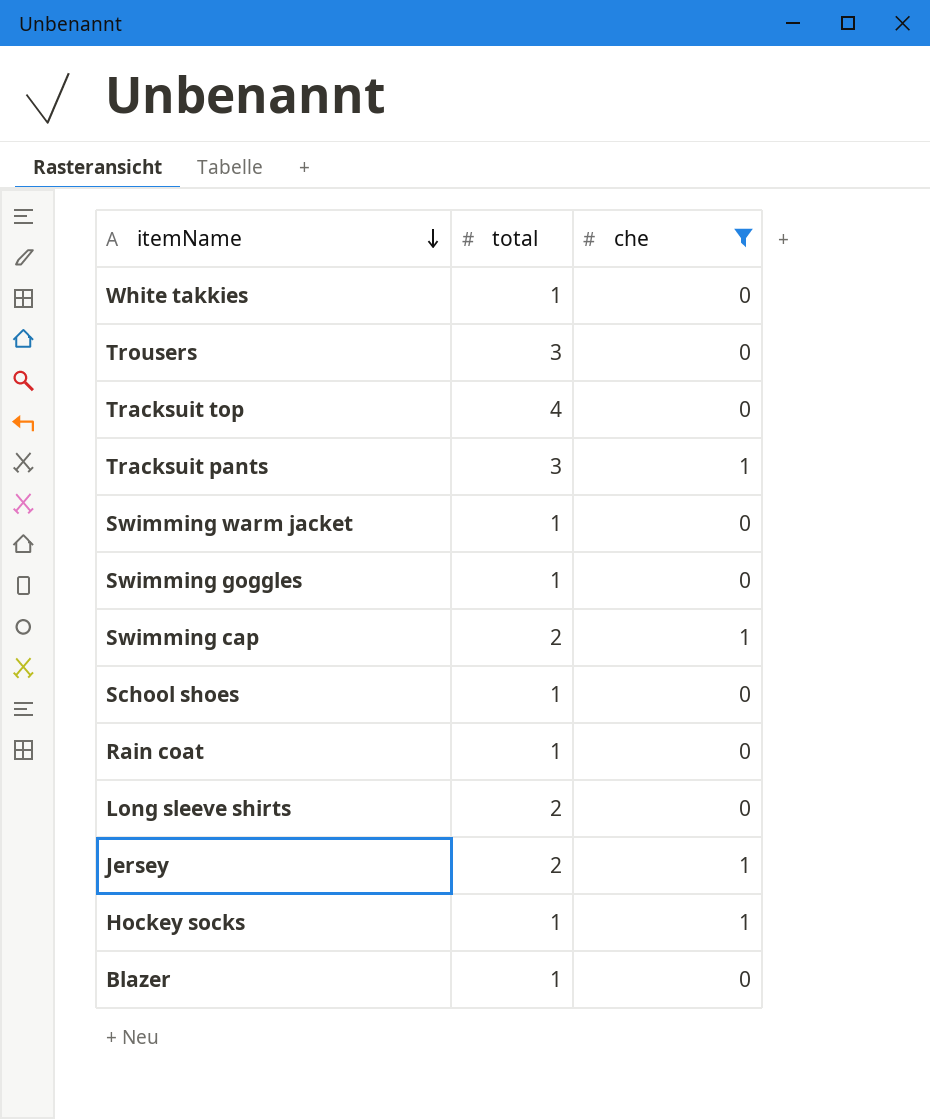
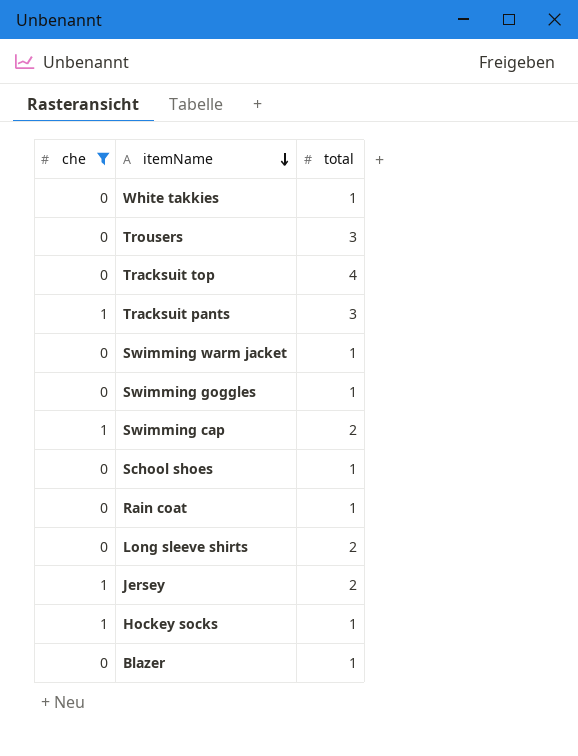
column che | position: 3 -> 1

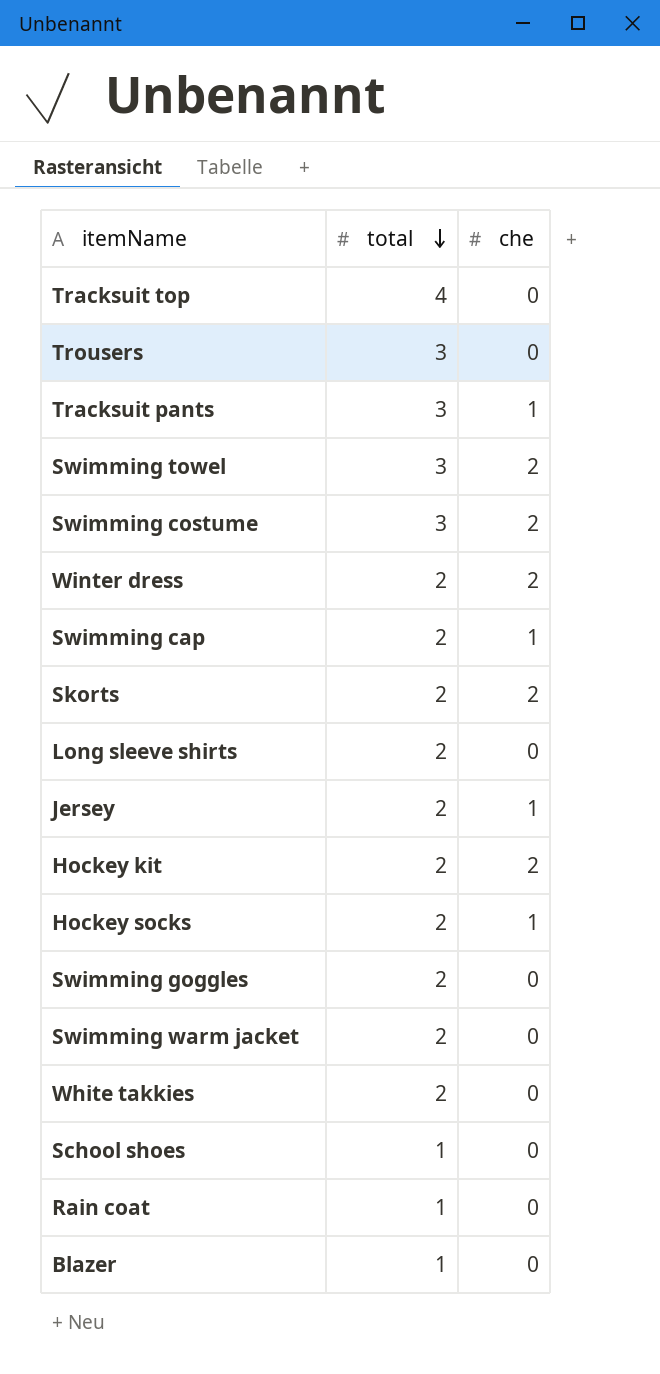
filter: che != 2 -> none
row order: itemName descending -> total descending
column che | position: 1 -> 3
Hockey socks | total: 1 -> 2
Swimming goggles | total: 1 -> 2
Swimming warm jacket | total: 1 -> 2
White takkies | total: 1 -> 2

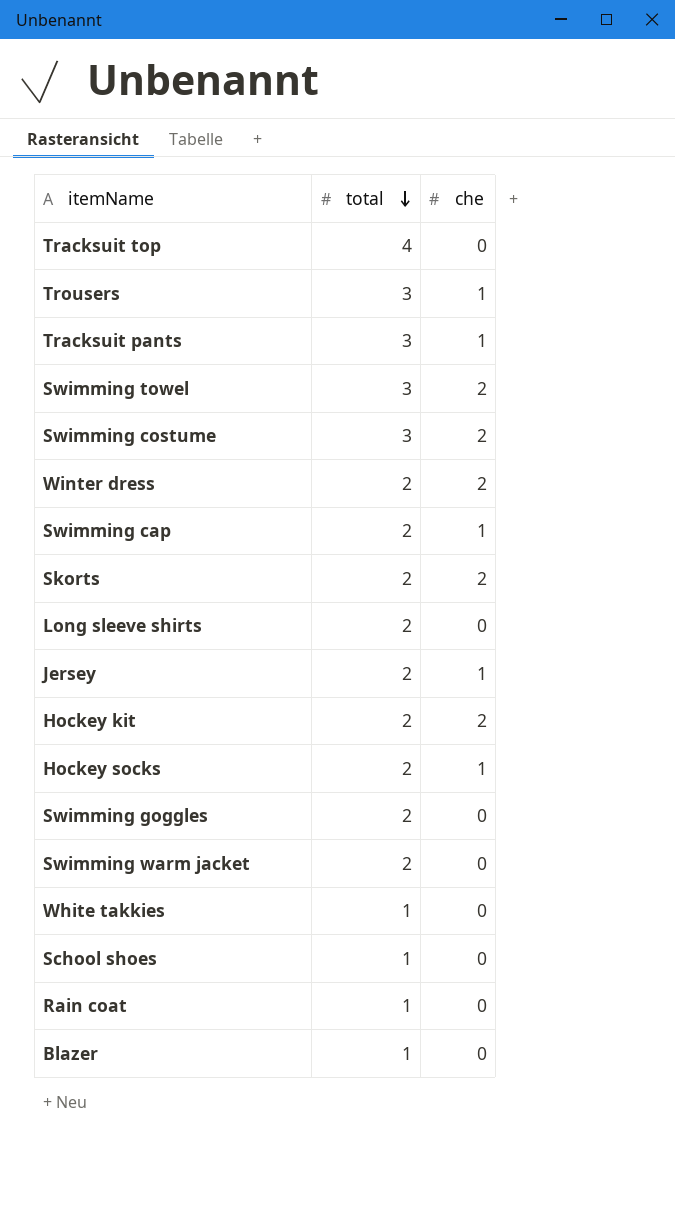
Trousers | che: 0 -> 1
White takkies | total: 2 -> 1

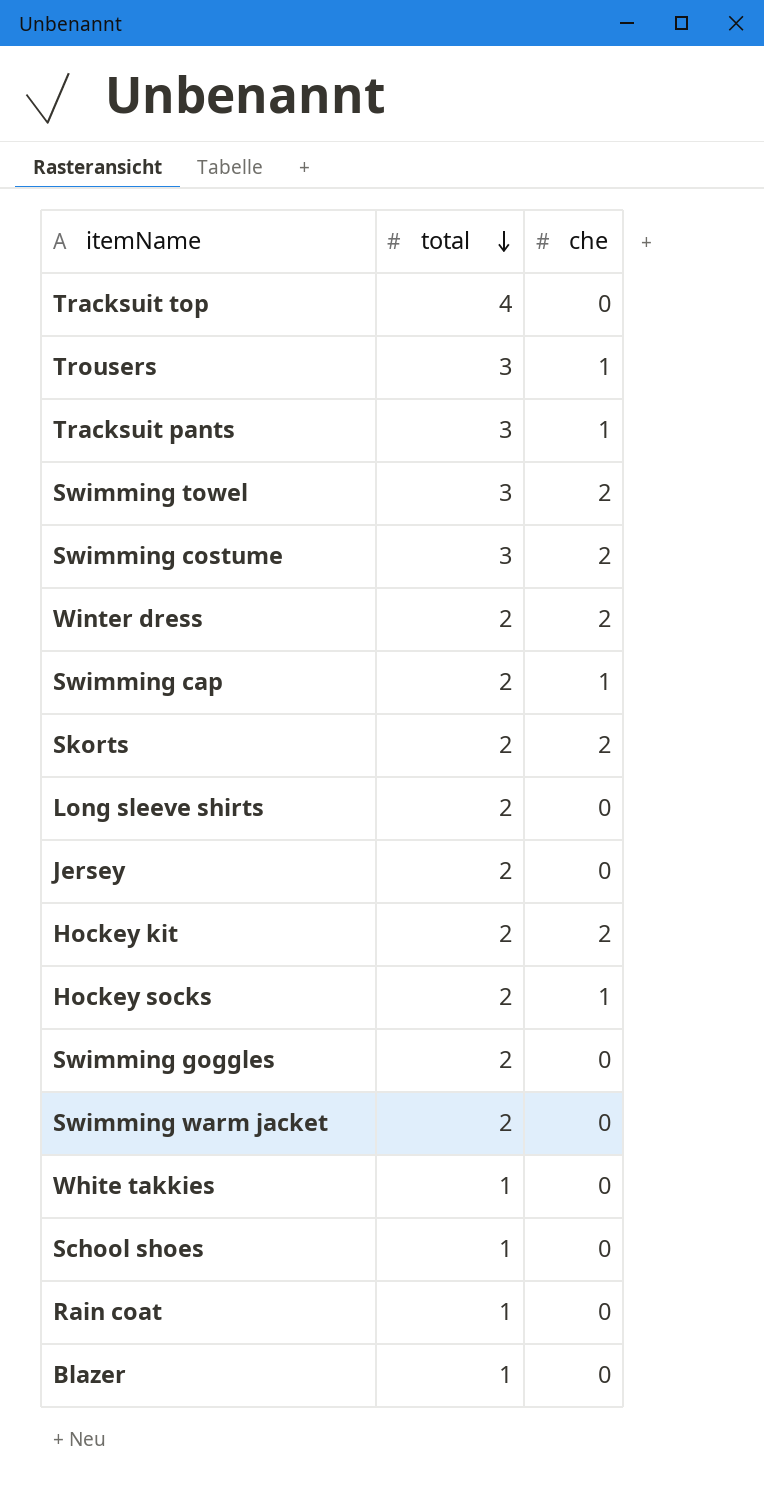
Jersey | che: 1 -> 0

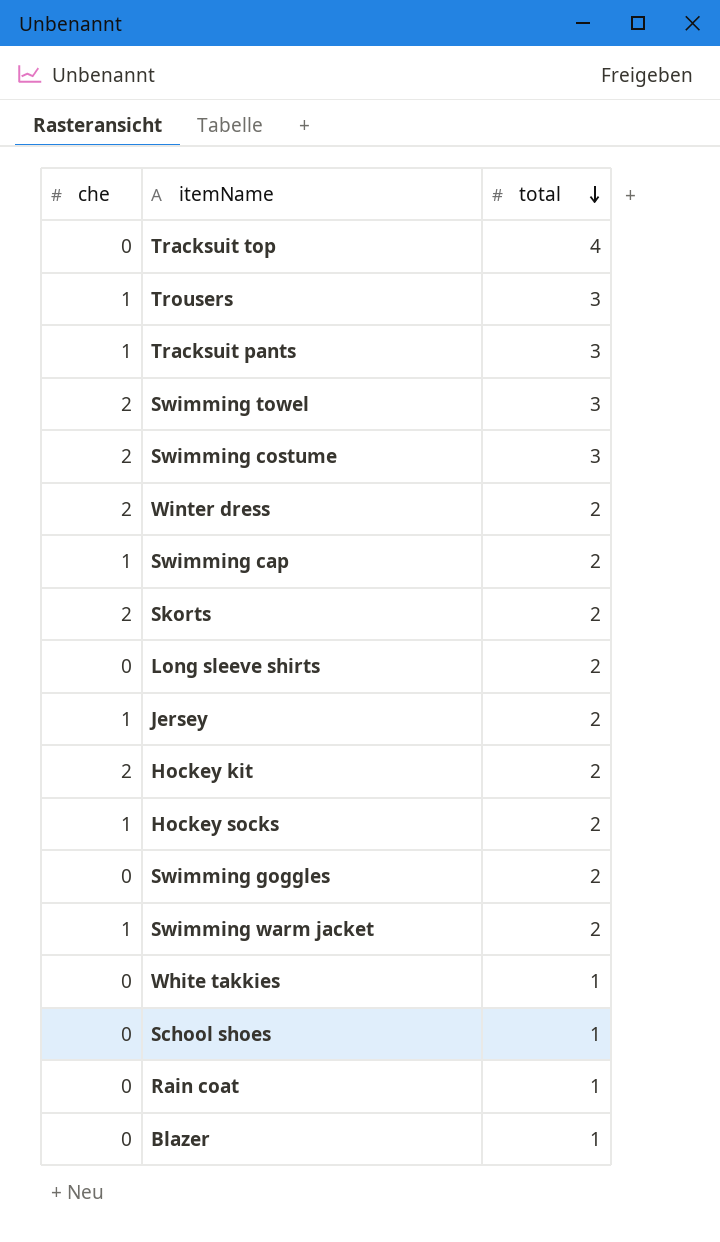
column che | position: 3 -> 1
Jersey | che: 0 -> 1
Swimming warm jacket | che: 0 -> 1

